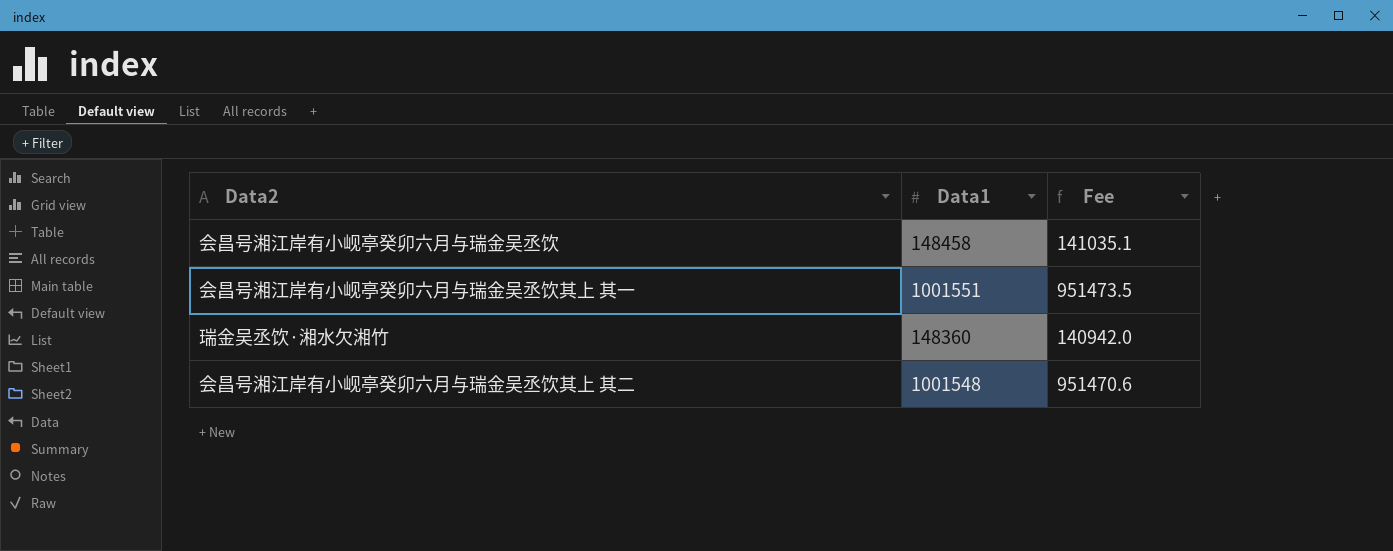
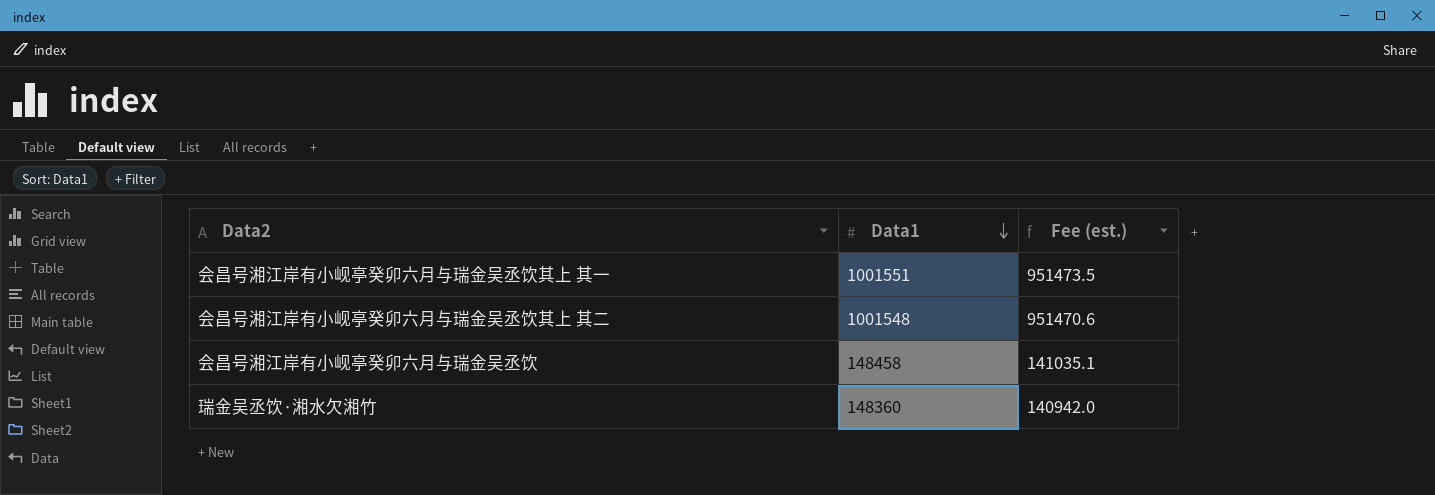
row order: none -> Data1 descending
column name: Fee -> Fee (est.)

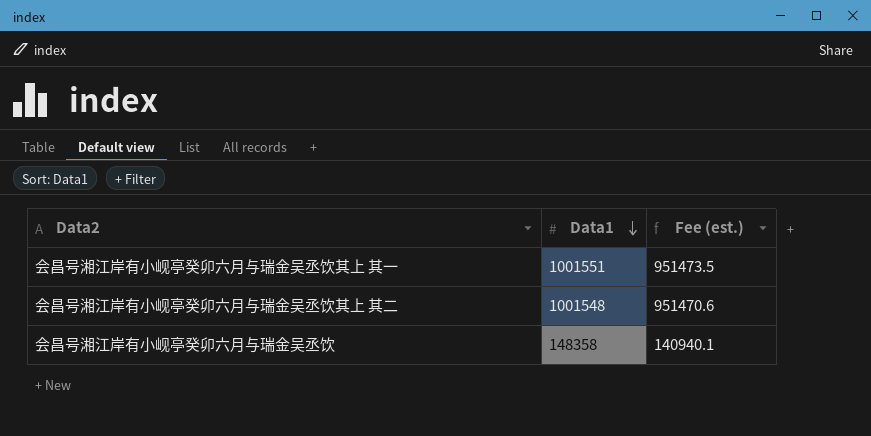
row 瑞金吴丞饮·湘水欠湘竹: 148360 | 140942.0 -> none
会昌号湘江岸有小岘亭癸卯六月与瑞金吴丞饮 | Data1: 148458 -> 148358
会昌号湘江岸有小岘亭癸卯六月与瑞金吴丞饮 | Fee (est.): 141035.1 -> 140940.1

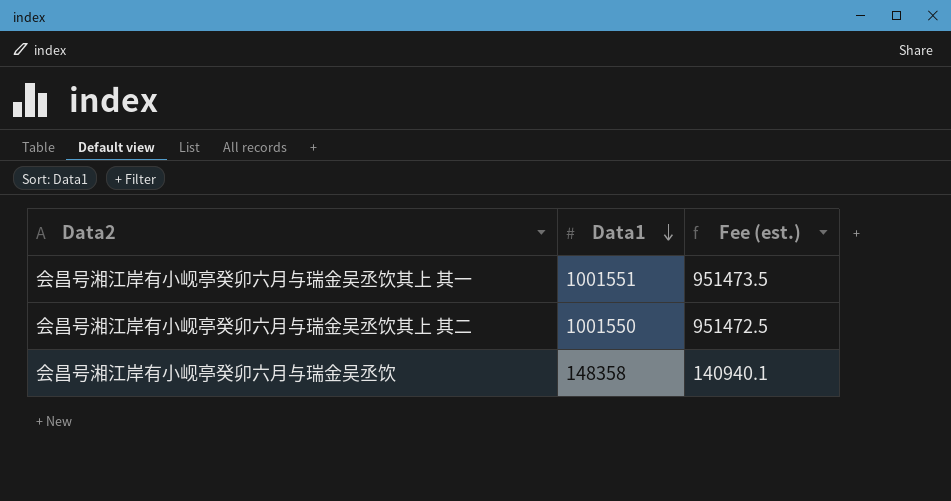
会昌号湘江岸有小岘亭癸卯六月与瑞金吴丞饮其上 其二 | Data1: 1001548 -> 1001550
会昌号湘江岸有小岘亭癸卯六月与瑞金吴丞饮其上 其二 | Fee (est.): 951470.6 -> 951472.5

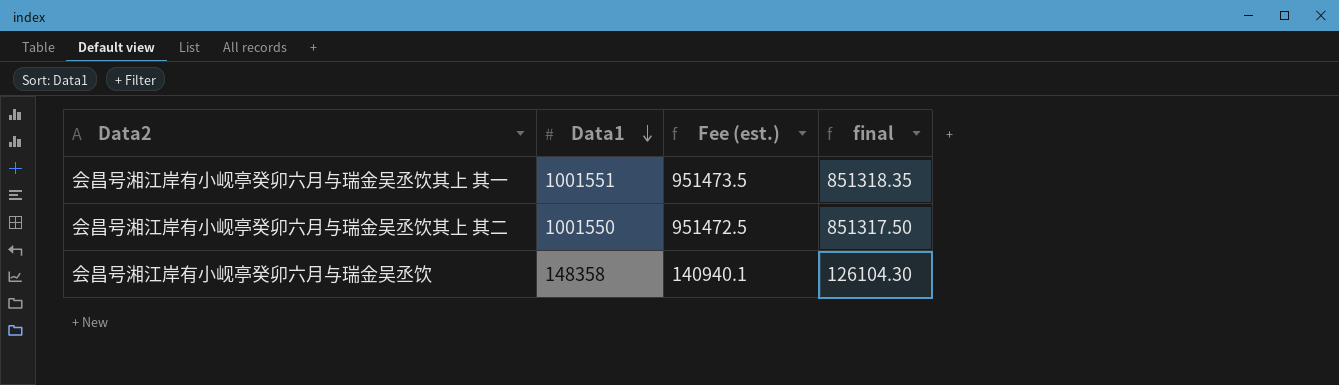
column final | formula: none -> [Data1] * 0.85

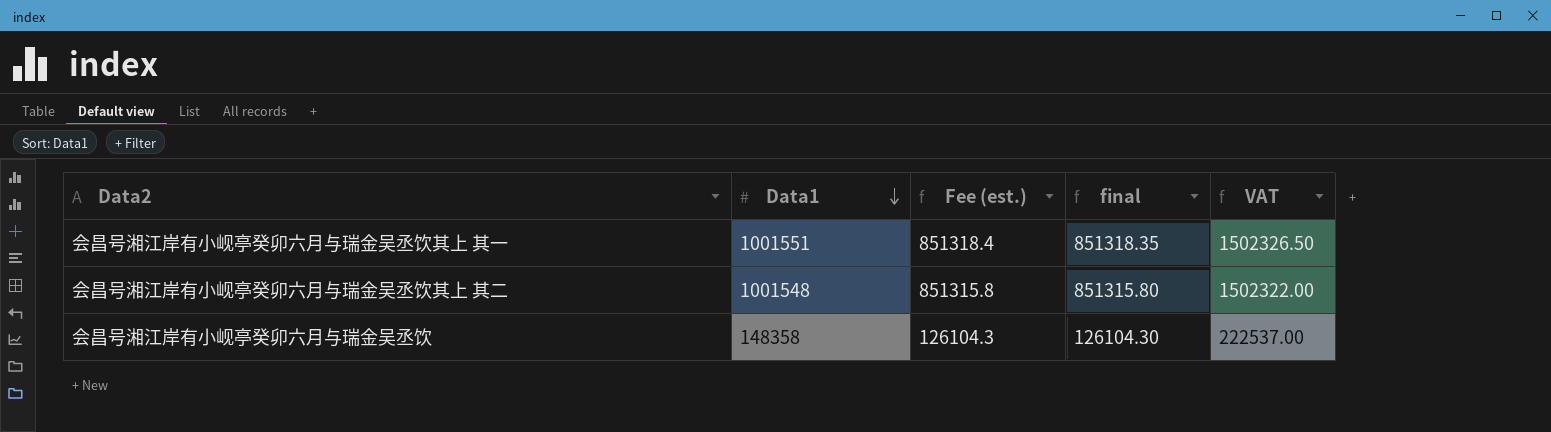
column Fee (est.) | formula: [Data1] * 0.95 -> [Data1] * 0.85
column VAT | formula: none -> [Data1] * 1.5
会昌号湘江岸有小岘亭癸卯六月与瑞金吴丞饮其上 其二 | Data1: 1001550 -> 1001548
会昌号湘江岸有小岘亭癸卯六月与瑞金吴丞饮其上 其二 | final: 851317.50 -> 851315.80

